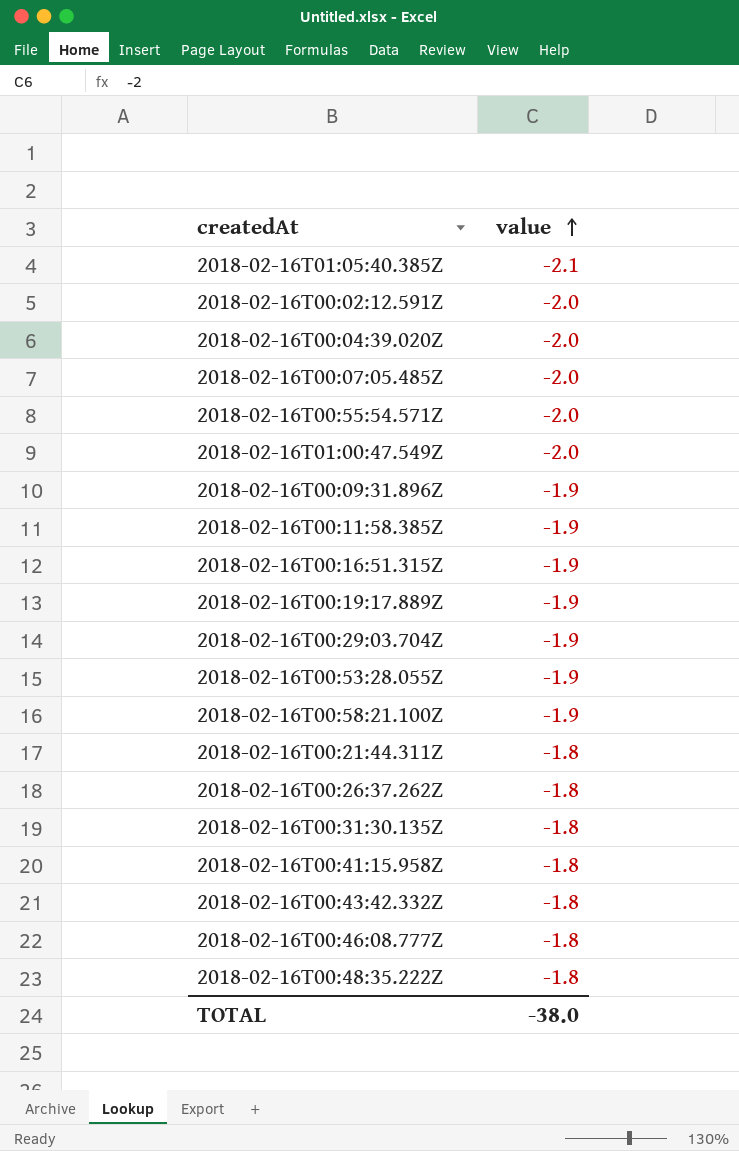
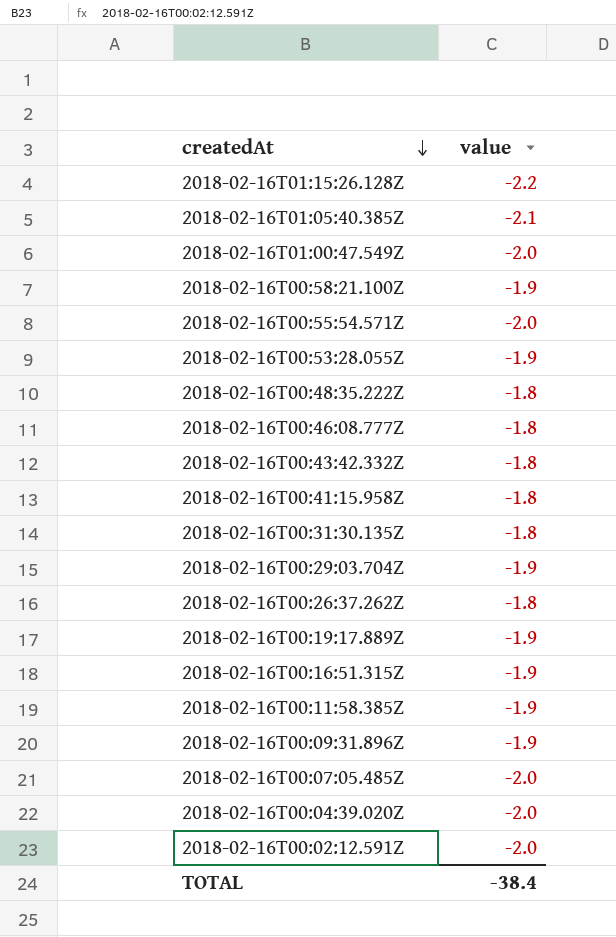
row order: value ascending -> createdAt descending
row 2018-02-16T00:21:44.311Z: -1.8 -> none
row 2018-02-16T01:15:26.128Z: none -> -2.2
TOTAL | value: -38.0 -> -38.4

